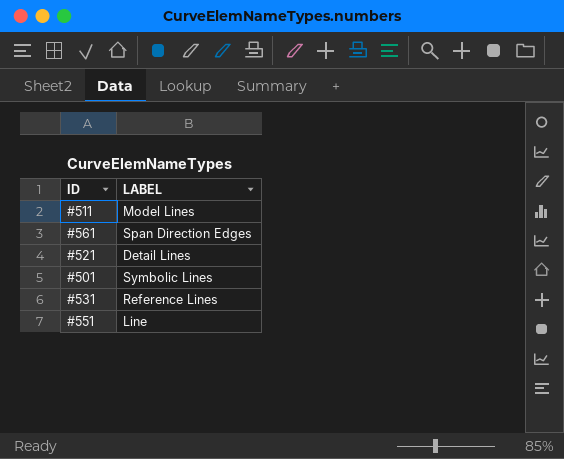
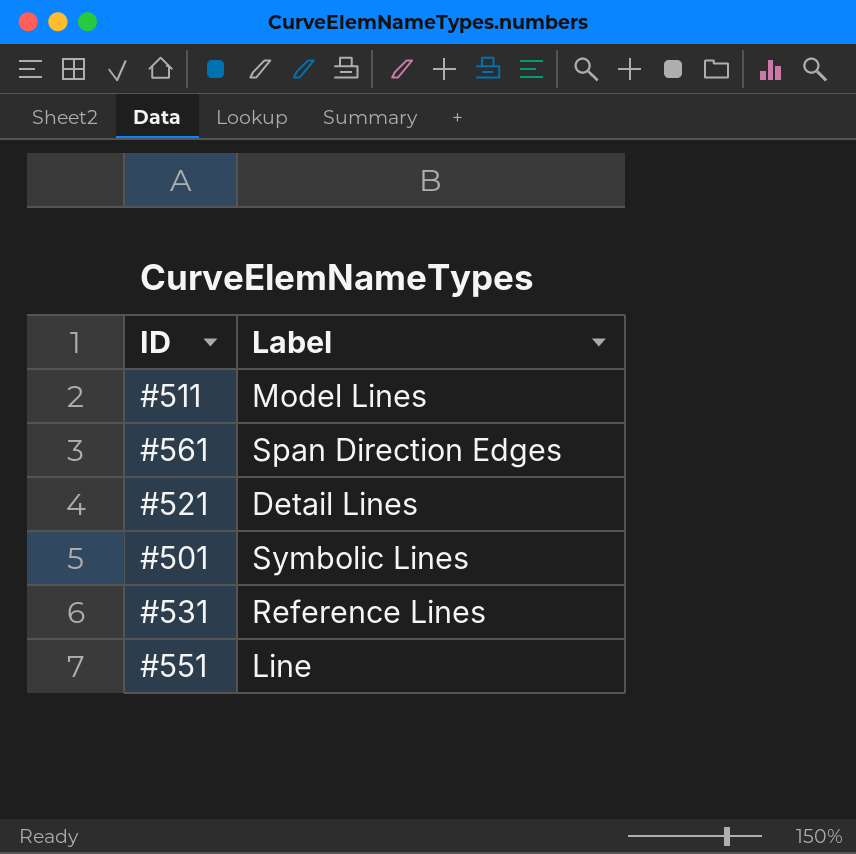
column name: LABEL -> Label

